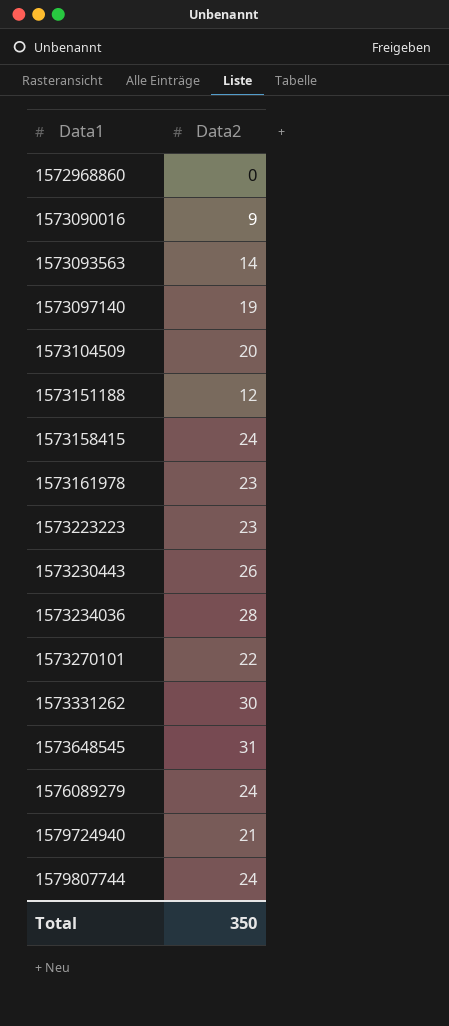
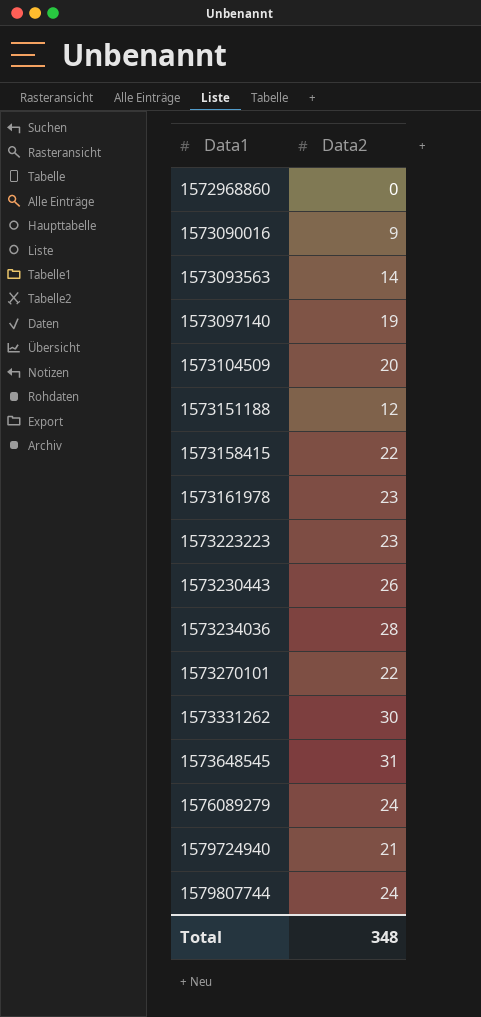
1573158415 | Data2: 24 -> 22
Total | Data2: 350 -> 348

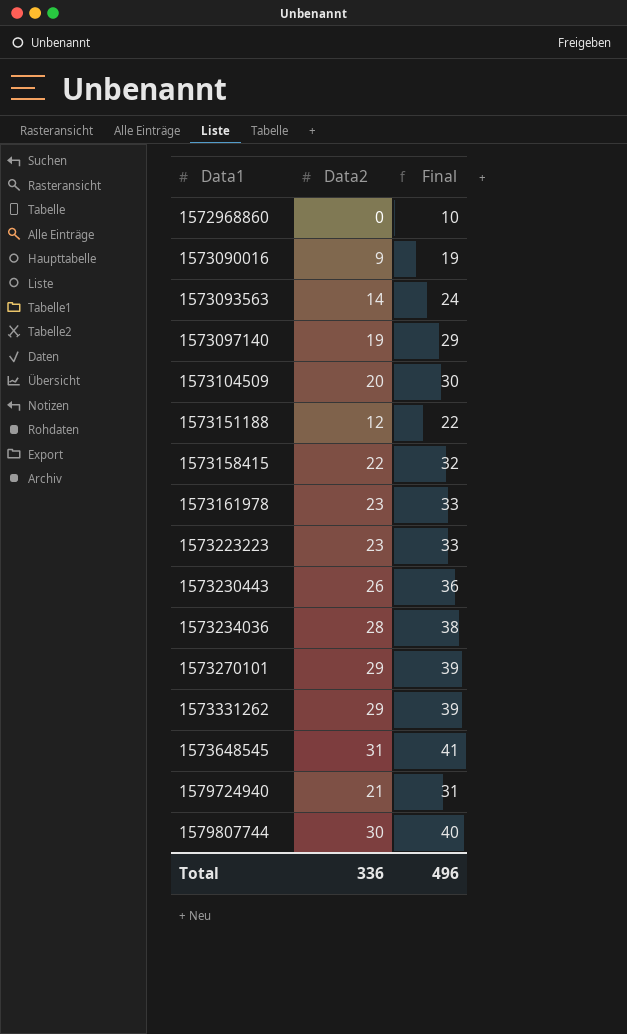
column Final | formula: none -> [Data2] + 10
row 1576089279: 24 -> none
1573270101 | Data2: 22 -> 29
1573331262 | Data2: 30 -> 29
1579807744 | Data2: 24 -> 30
Total | Data2: 348 -> 336

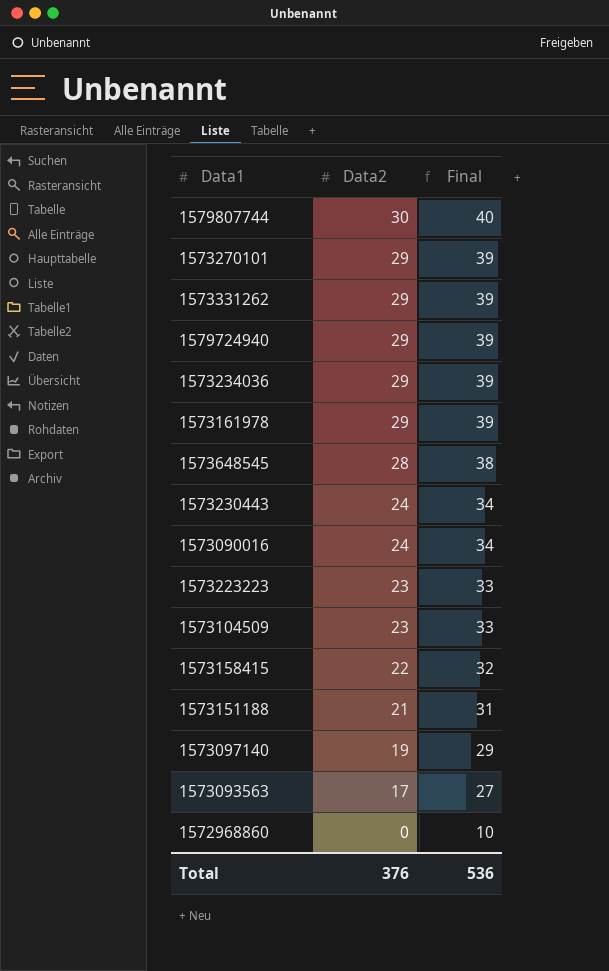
row order: Data1 ascending -> Data2 descending
1579724940 | Data2: 21 -> 29
1579724940 | Final: 31 -> 39
1573234036 | Data2: 28 -> 29
1573234036 | Final: 38 -> 39
1573161978 | Data2: 23 -> 29
1573161978 | Final: 33 -> 39
1573648545 | Data2: 31 -> 28
1573648545 | Final: 41 -> 38
1573230443 | Data2: 26 -> 24
1573230443 | Final: 36 -> 34
1573090016 | Data2: 9 -> 24
1573090016 | Final: 19 -> 34
1573104509 | Data2: 20 -> 23
1573104509 | Final: 30 -> 33
1573151188 | Data2: 12 -> 21
1573151188 | Final: 22 -> 31
1573093563 | Data2: 14 -> 17
1573093563 | Final: 24 -> 27
Total | Data2: 336 -> 376
Total | Final: 496 -> 536

